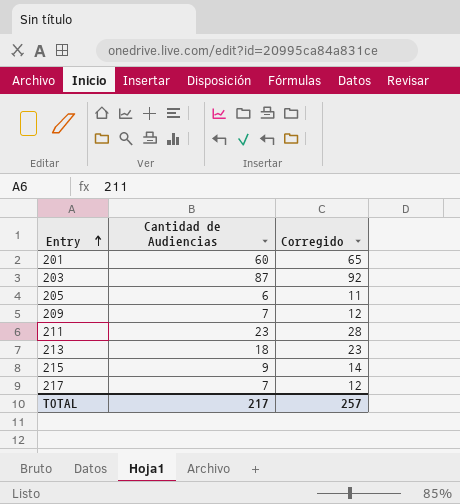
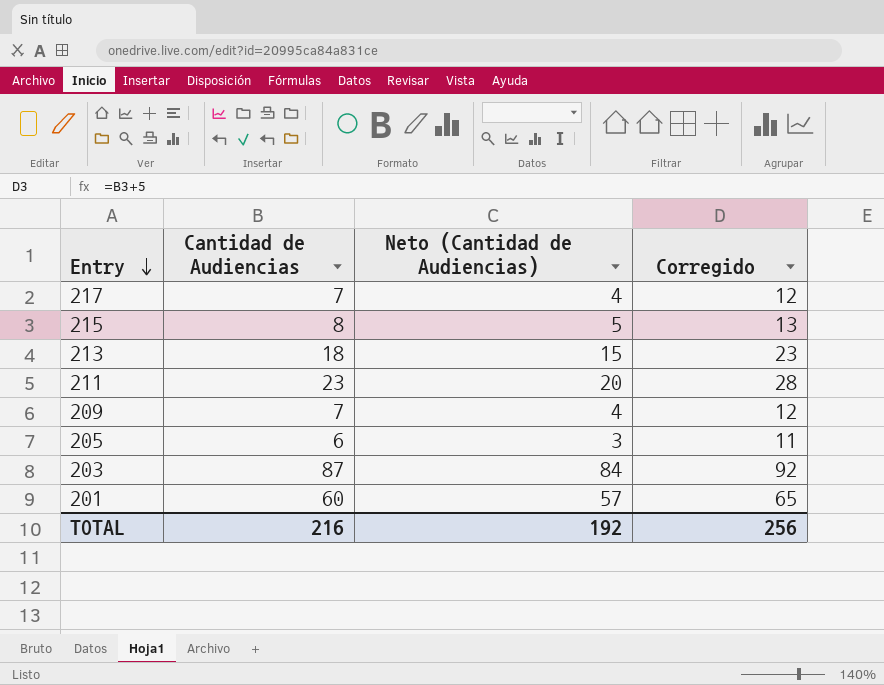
row order: Entry ascending -> Entry descending
column Neto (Cantidad de Audiencias) | formula: none -> [Cantidad de Audiencias] - 3
215 | Cantidad de Audiencias: 9 -> 8
215 | Corregido: 14 -> 13
TOTAL | Cantidad de Audiencias: 217 -> 216
TOTAL | Corregido: 257 -> 256

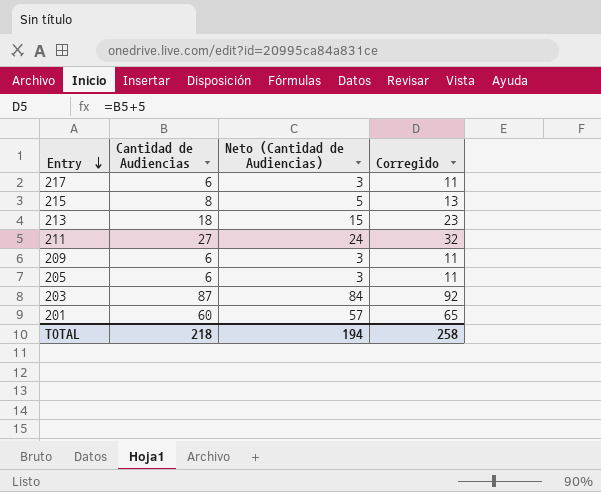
217 | Cantidad de Audiencias: 7 -> 6
217 | Neto (Cantidad de Audiencias): 4 -> 3
217 | Corregido: 12 -> 11
211 | Cantidad de Audiencias: 23 -> 27
211 | Neto (Cantidad de Audiencias): 20 -> 24
211 | Corregido: 28 -> 32
209 | Cantidad de Audiencias: 7 -> 6
209 | Neto (Cantidad de Audiencias): 4 -> 3
209 | Corregido: 12 -> 11
TOTAL | Cantidad de Audiencias: 216 -> 218
TOTAL | Neto (Cantidad de Audiencias): 192 -> 194
TOTAL | Corregido: 256 -> 258

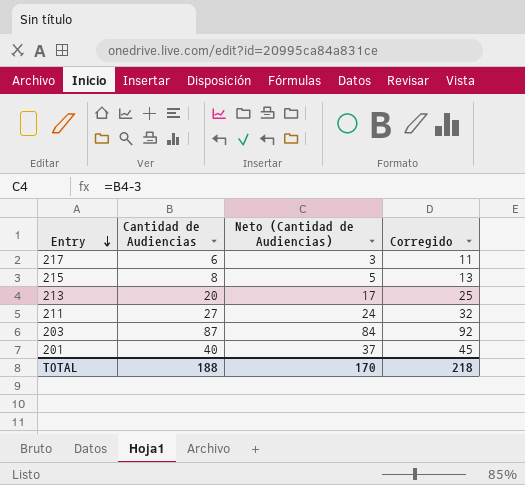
row 209: 6 | 3 | 11 -> none
row 205: 6 | 3 | 11 -> none
213 | Cantidad de Audiencias: 18 -> 20
213 | Neto (Cantidad de Audiencias): 15 -> 17
213 | Corregido: 23 -> 25
201 | Cantidad de Audiencias: 60 -> 40
201 | Neto (Cantidad de Audiencias): 57 -> 37
201 | Corregido: 65 -> 45
TOTAL | Cantidad de Audiencias: 218 -> 188
TOTAL | Neto (Cantidad de Audiencias): 194 -> 170
TOTAL | Corregido: 258 -> 218

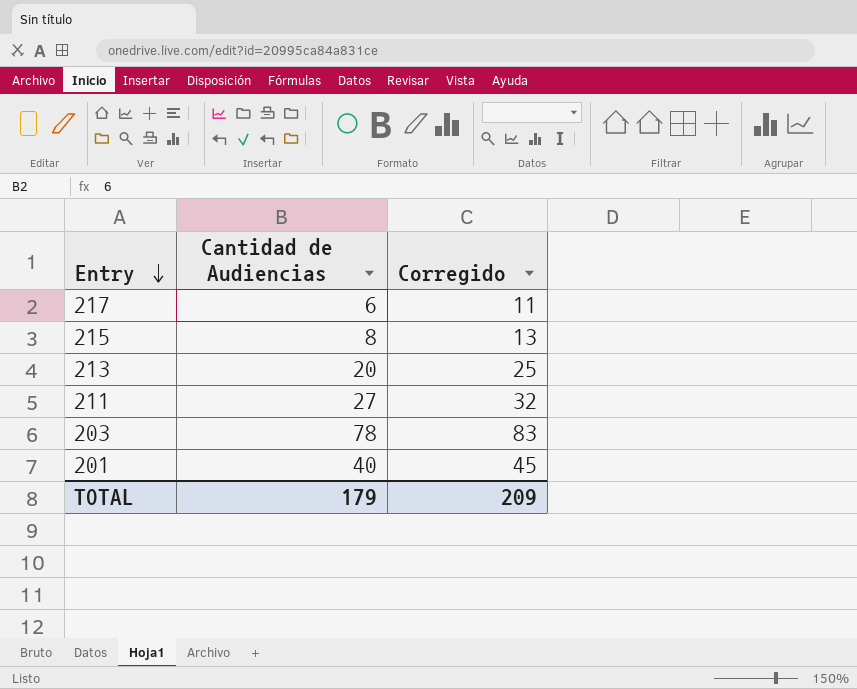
column Neto (Cantidad de Audiencias) | formula: [Cantidad de Audiencias] - 3 -> none
203 | Cantidad de Audiencias: 87 -> 78
203 | Corregido: 92 -> 83
TOTAL | Cantidad de Audiencias: 188 -> 179
TOTAL | Corregido: 218 -> 209

